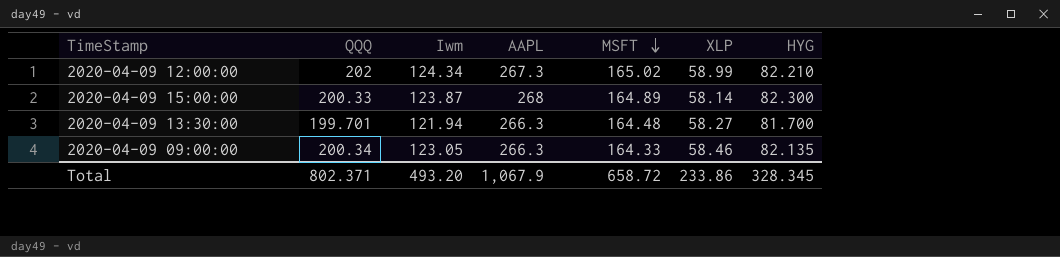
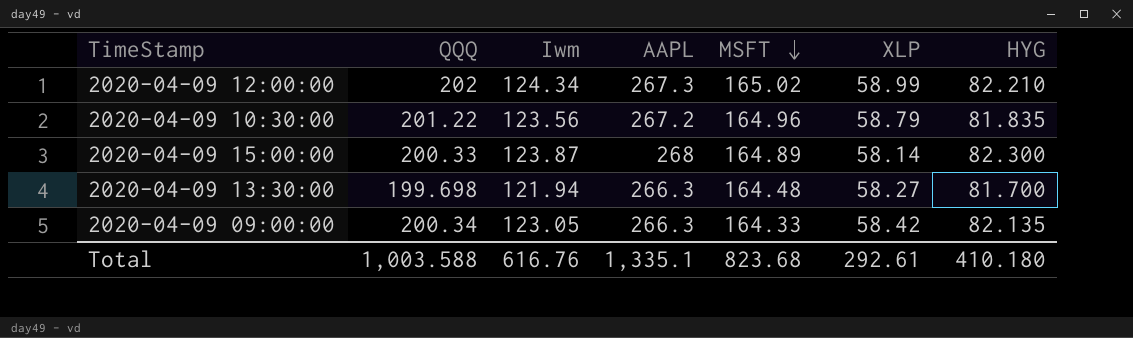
row 2020-04-09 10:30:00: none -> 201.22 | 123.56 | 267.2 | 164.96 | 58.79 | 81.835
2020-04-09 13:30:00 | QQQ: 199.701 -> 199.698
2020-04-09 09:00:00 | XLP: 58.46 -> 58.42
Total | QQQ: 802.371 -> 1,003.588
Total | Iwm: 493.20 -> 616.76
Total | AAPL: 1,067.9 -> 1,335.1
Total | MSFT: 658.72 -> 823.68
Total | XLP: 233.86 -> 292.61
Total | HYG: 328.345 -> 410.180

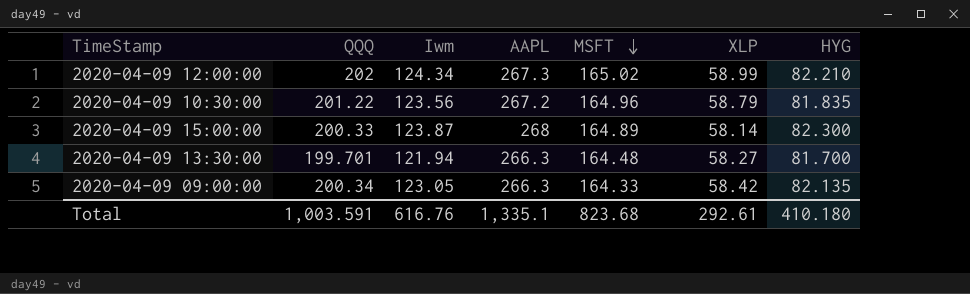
2020-04-09 13:30:00 | QQQ: 199.698 -> 199.701
Total | QQQ: 1,003.588 -> 1,003.591

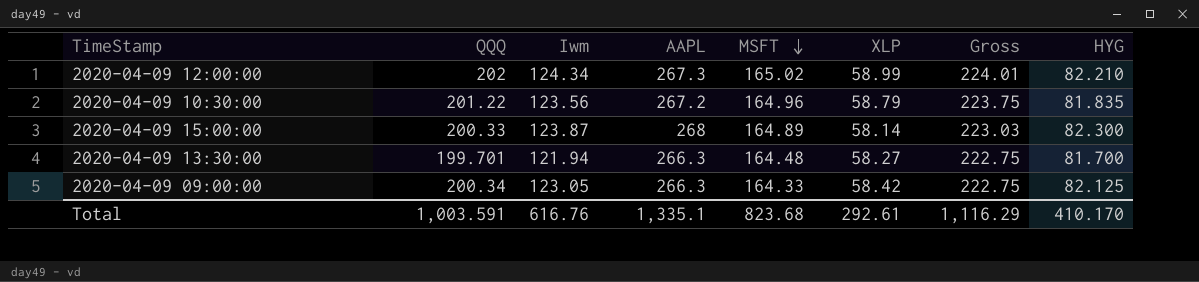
column Gross | formula: none -> [MSFT] + [XLP]
2020-04-09 09:00:00 | HYG: 82.135 -> 82.125
Total | HYG: 410.180 -> 410.170

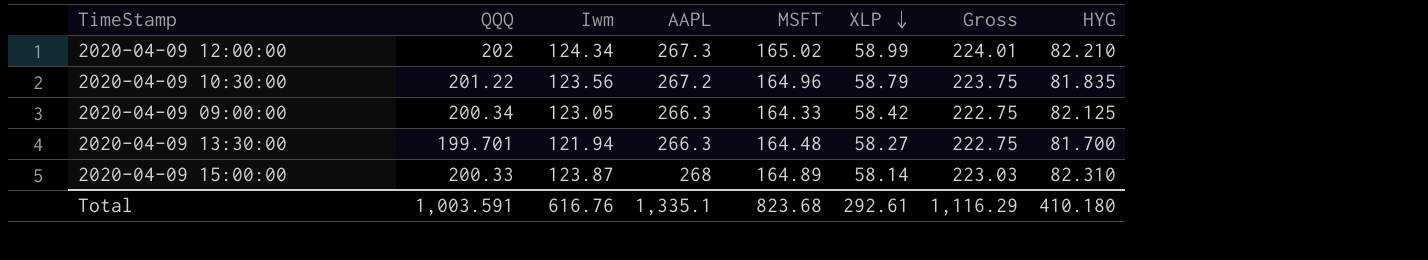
row order: MSFT descending -> XLP descending
2020-04-09 15:00:00 | HYG: 82.300 -> 82.310
Total | HYG: 410.170 -> 410.180

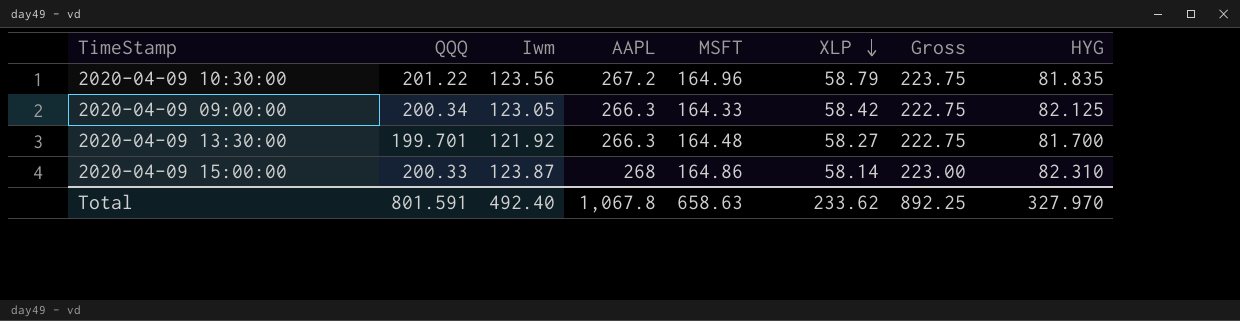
row 2020-04-09 12:00:00: 202 | 124.34 | 267.3 | 165.02 | 58.99 | 224.01 | 82.210 -> none
2020-04-09 13:30:00 | Iwm: 121.94 -> 121.92
2020-04-09 15:00:00 | MSFT: 164.89 -> 164.86
2020-04-09 15:00:00 | Gross: 223.03 -> 223.00
Total | QQQ: 1,003.591 -> 801.591
Total | Iwm: 616.76 -> 492.40
Total | AAPL: 1,335.1 -> 1,067.8
Total | MSFT: 823.68 -> 658.63
Total | XLP: 292.61 -> 233.62
Total | Gross: 1,116.29 -> 892.25
Total | HYG: 410.180 -> 327.970

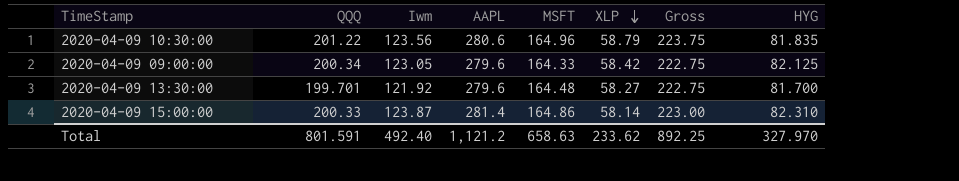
2020-04-09 10:30:00 | AAPL: 267.2 -> 280.6
2020-04-09 09:00:00 | AAPL: 266.3 -> 279.6
2020-04-09 13:30:00 | AAPL: 266.3 -> 279.6
2020-04-09 15:00:00 | AAPL: 268 -> 281.4
Total | AAPL: 1,067.8 -> 1,121.2

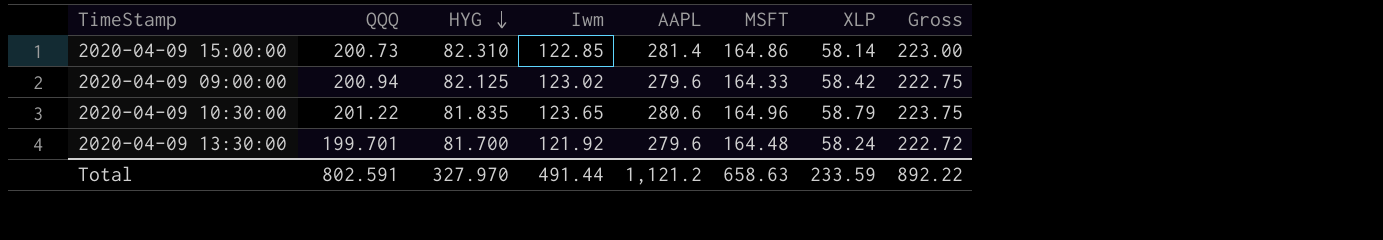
row order: XLP descending -> HYG descending
column HYG | position: 8 -> 3
2020-04-09 15:00:00 | QQQ: 200.33 -> 200.73
2020-04-09 15:00:00 | Iwm: 123.87 -> 122.85
2020-04-09 09:00:00 | QQQ: 200.34 -> 200.94
2020-04-09 09:00:00 | Iwm: 123.05 -> 123.02
2020-04-09 10:30:00 | Iwm: 123.56 -> 123.65
2020-04-09 13:30:00 | XLP: 58.27 -> 58.24
2020-04-09 13:30:00 | Gross: 222.75 -> 222.72
Total | QQQ: 801.591 -> 802.591
Total | Iwm: 492.40 -> 491.44
Total | XLP: 233.62 -> 233.59
Total | Gross: 892.25 -> 892.22

